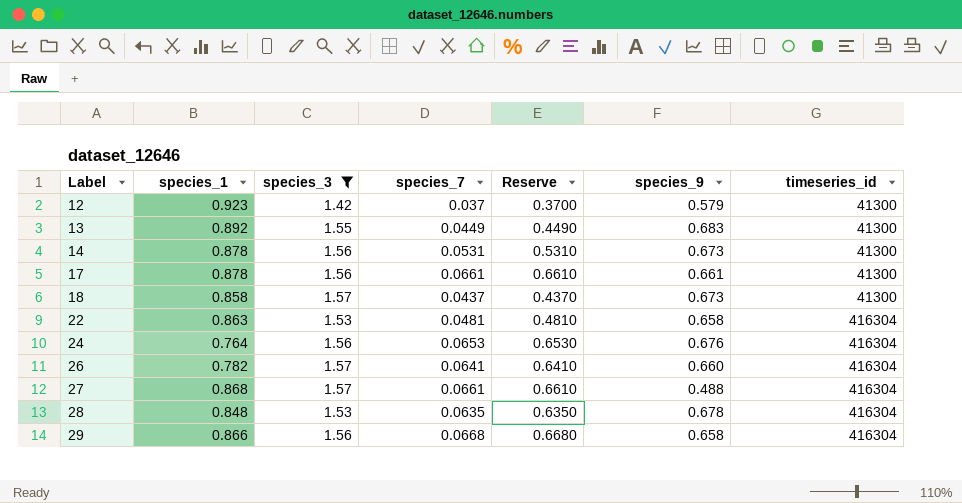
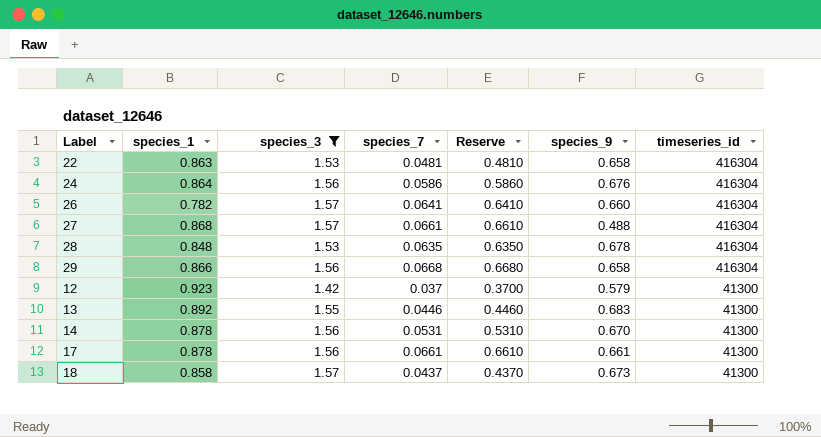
row order: Label ascending -> timeseries_id descending
24 | species_1: 0.764 -> 0.864
24 | species_7: 0.0653 -> 0.0586
24 | Reserve: 0.6530 -> 0.5860
13 | species_7: 0.0449 -> 0.0446
13 | Reserve: 0.4490 -> 0.4460
14 | species_9: 0.673 -> 0.670

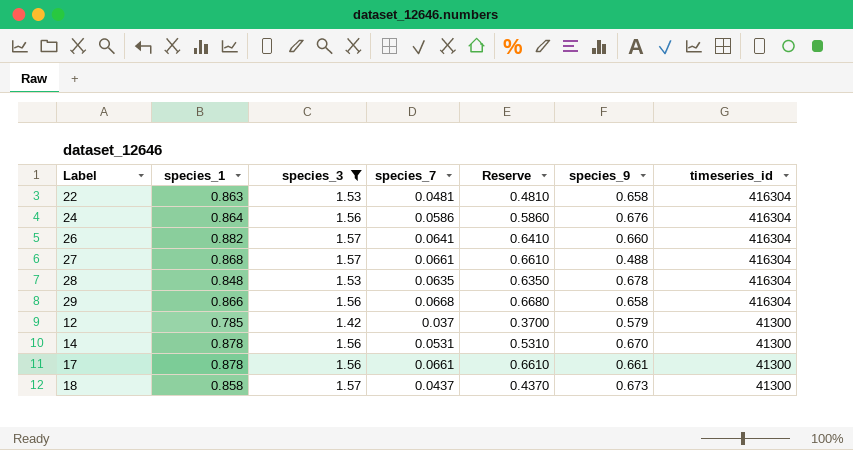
row 13: 0.892 | 1.55 | 0.0446 | 0.4460 | 0.683 | 41300 -> none
26 | species_1: 0.782 -> 0.882
12 | species_1: 0.923 -> 0.785

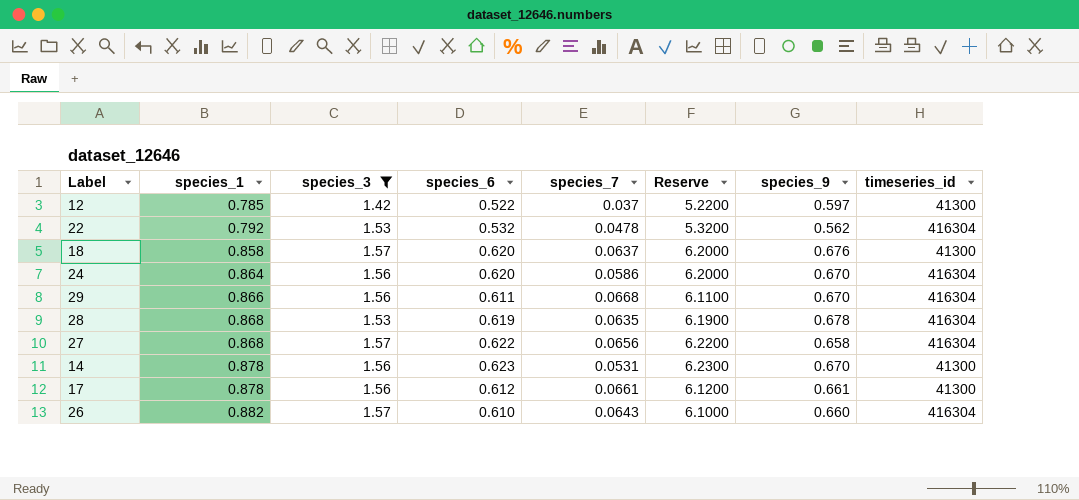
row order: timeseries_id descending -> species_1 ascending
column species_6 | position: none -> 4
column Reserve | formula: [species_7] * 10 -> [species_6] * 10
12 | species_9: 0.579 -> 0.597
22 | species_1: 0.863 -> 0.792
22 | species_7: 0.0481 -> 0.0478
22 | species_9: 0.658 -> 0.562
18 | species_7: 0.0437 -> 0.0637
18 | species_9: 0.673 -> 0.676
24 | species_9: 0.676 -> 0.670
29 | species_9: 0.658 -> 0.670
28 | species_1: 0.848 -> 0.868
27 | species_7: 0.0661 -> 0.0656
27 | species_9: 0.488 -> 0.658
26 | species_7: 0.0641 -> 0.0643

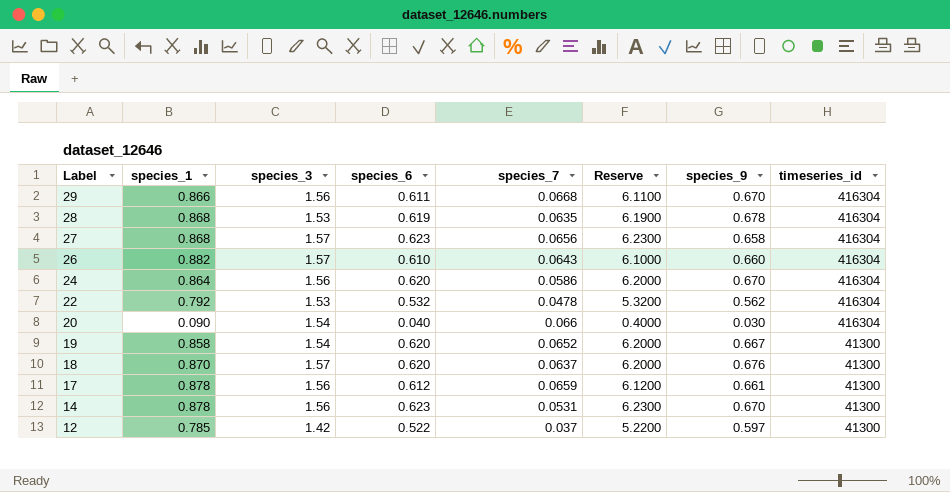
filter: species_3 != 1.54 -> none
row order: species_1 ascending -> Label descending
27 | species_6: 0.622 -> 0.623
27 | Reserve: 6.2200 -> 6.2300
18 | species_1: 0.858 -> 0.870
17 | species_7: 0.0661 -> 0.0659

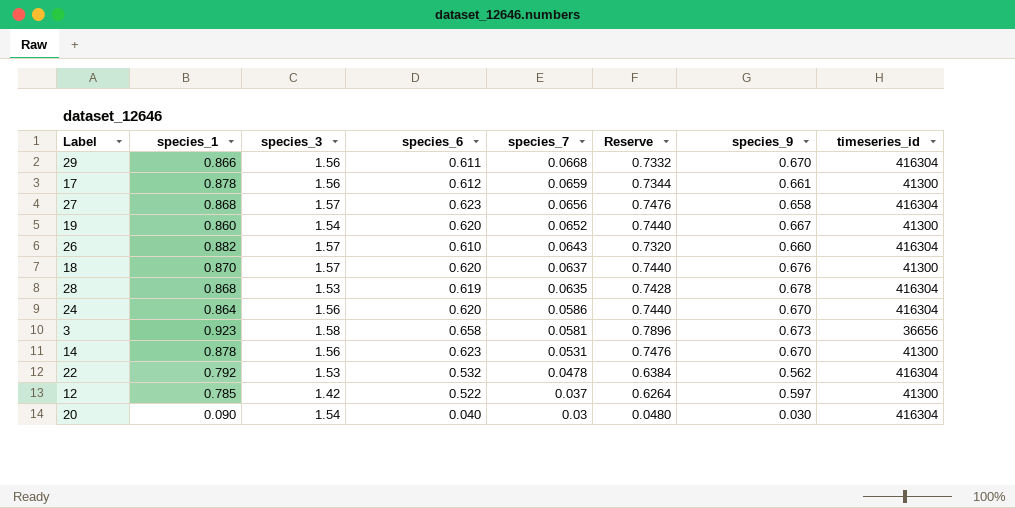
row order: Label descending -> species_7 descending
column Reserve | formula: [species_6] * 10 -> [species_6] * 1.2
19 | species_1: 0.858 -> 0.860
row 3: none -> 0.923 | 1.58 | 0.658 | 0.0581 | 0.7896 | 0.673 | 36656
20 | species_7: 0.066 -> 0.03

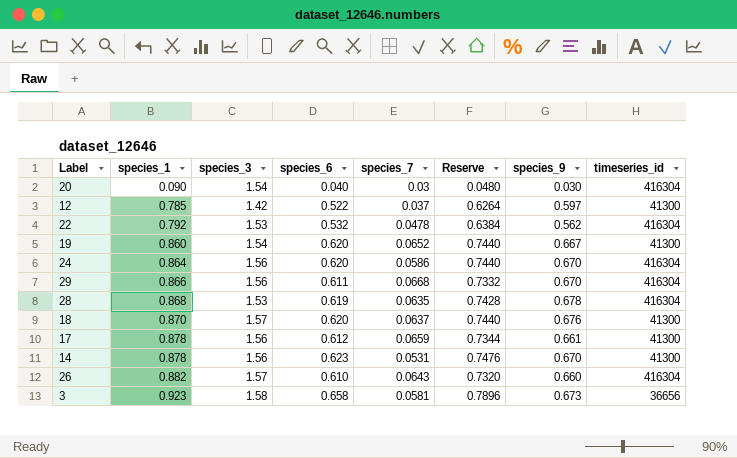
row order: species_7 descending -> species_1 ascending
row 27: 0.868 | 1.57 | 0.623 | 0.0656 | 0.7476 | 0.658 | 416304 -> none

